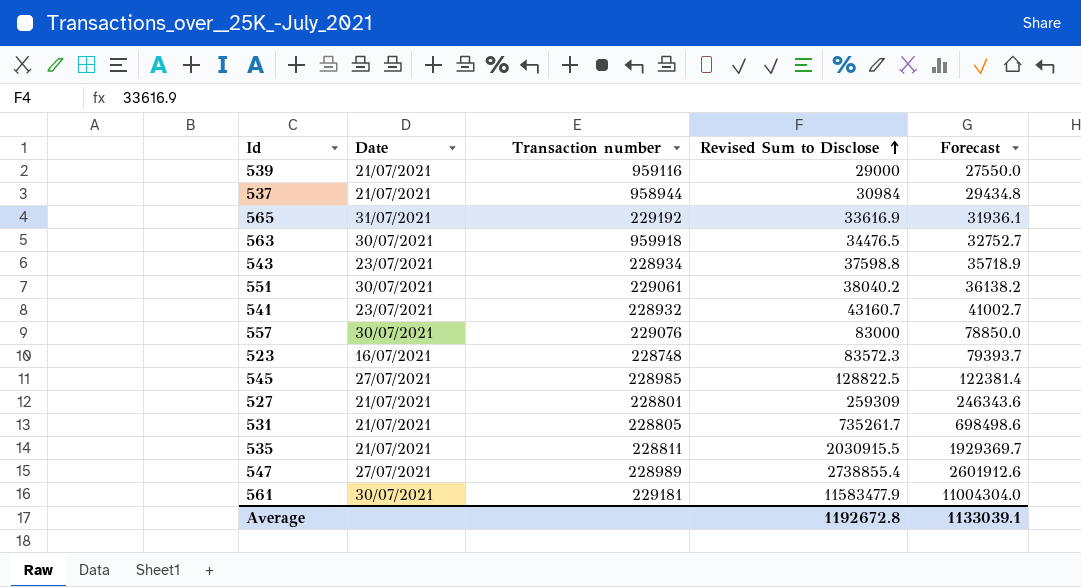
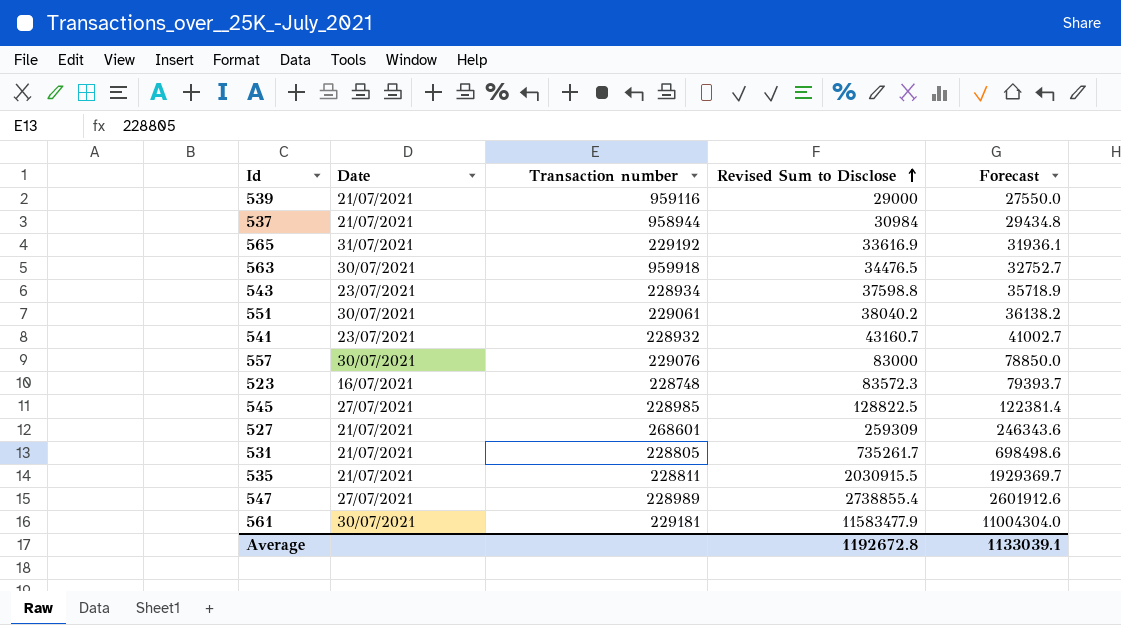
527 | Transaction number: 228801 -> 268601

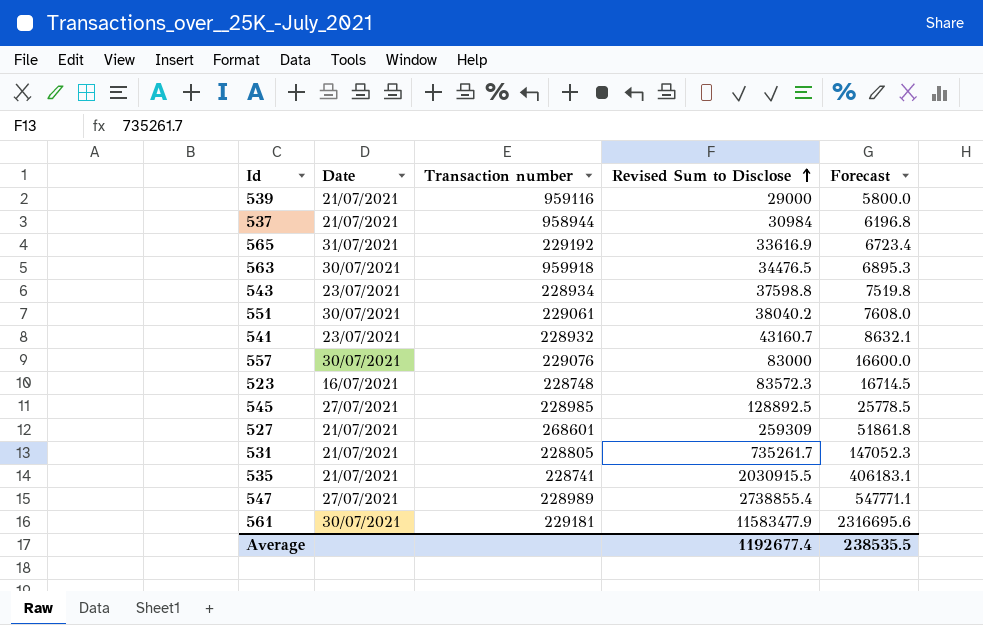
column Forecast | formula: [Revised Sum to Disclose] * 0.95 -> [Revised Sum to Disclose] * 0.2
545 | Revised Sum to Disclose: 128822.5 -> 128892.5
535 | Transaction number: 228811 -> 228741
Average | Revised Sum to Disclose: 1192672.8 -> 1192677.4
Average | Forecast: 1133039.1 -> 238535.5

